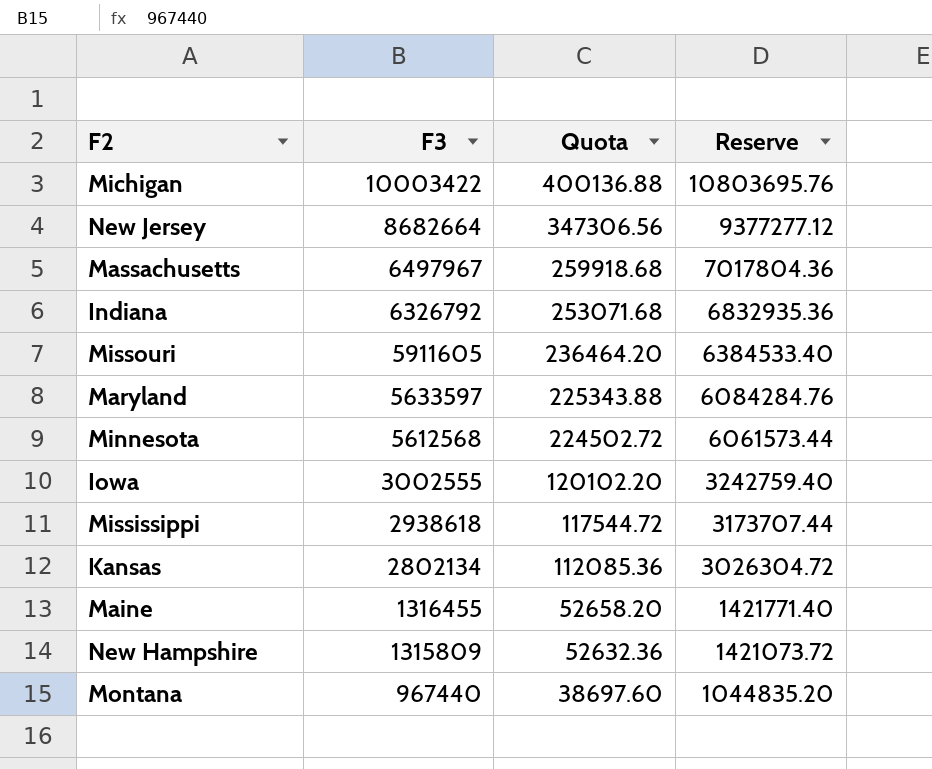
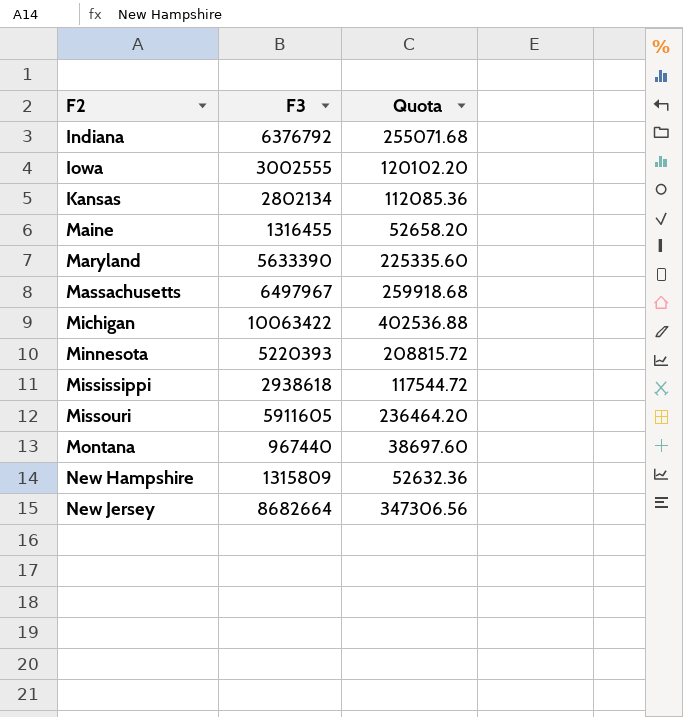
row order: F3 descending -> F2 ascending
column Reserve | formula: [F3] * 1.08 -> none
Indiana | F3: 6326792 -> 6376792
Indiana | Quota: 253071.68 -> 255071.68
Maryland | F3: 5633597 -> 5633390
Maryland | Quota: 225343.88 -> 225335.60
Michigan | F3: 10003422 -> 10063422
Michigan | Quota: 400136.88 -> 402536.88
Minnesota | F3: 5612568 -> 5220393
Minnesota | Quota: 224502.72 -> 208815.72

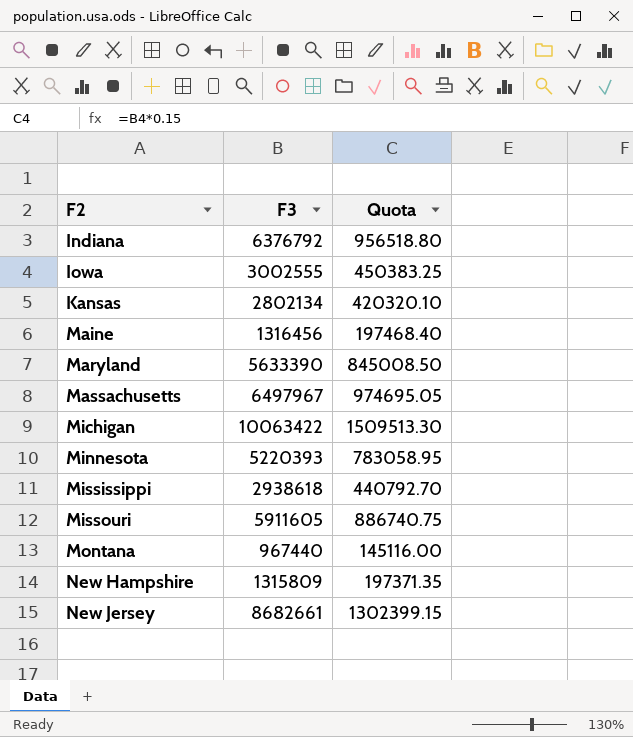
column Quota | formula: [F3] * 0.04 -> [F3] * 0.15
Maine | F3: 1316455 -> 1316456
New Jersey | F3: 8682664 -> 8682661

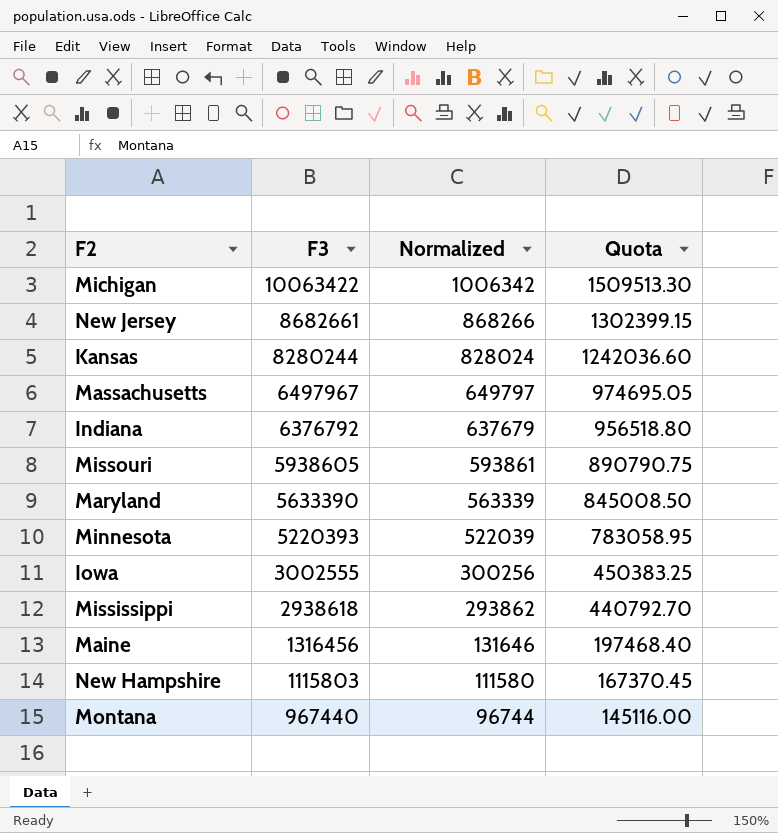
row order: F2 ascending -> F3 descending
column Normalized | formula: none -> [F3] * 0.1
Kansas | F3: 2802134 -> 8280244
Kansas | Quota: 420320.10 -> 1242036.60
Missouri | F3: 5911605 -> 5938605
Missouri | Quota: 886740.75 -> 890790.75
New Hampshire | F3: 1315809 -> 1115803
New Hampshire | Quota: 197371.35 -> 167370.45

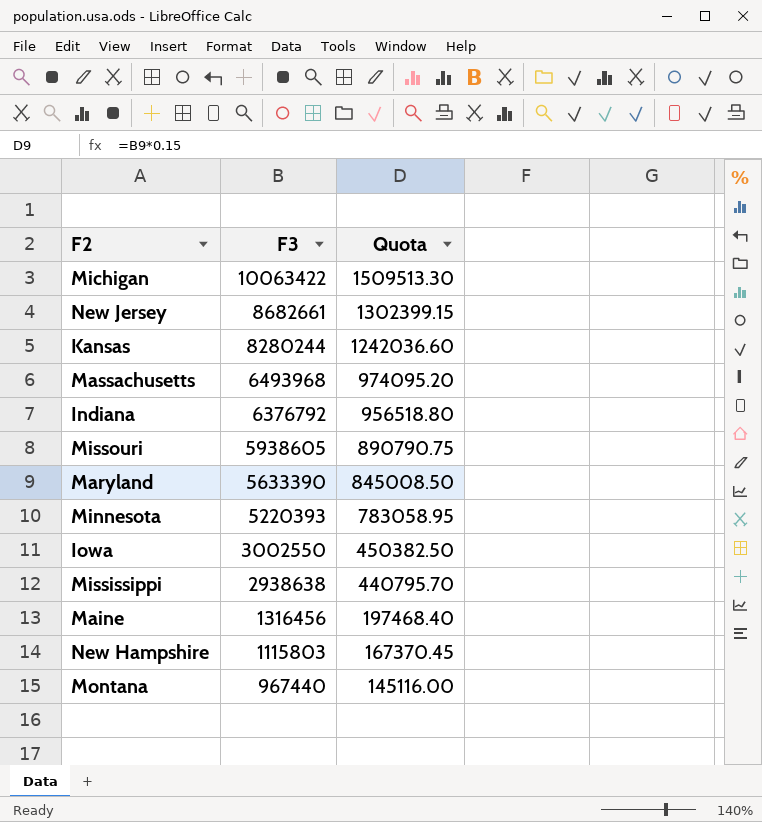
column Normalized | formula: [F3] * 0.1 -> none
Massachusetts | F3: 6497967 -> 6493968
Massachusetts | Quota: 974695.05 -> 974095.20
Iowa | F3: 3002555 -> 3002550
Iowa | Quota: 450383.25 -> 450382.50
Mississippi | F3: 2938618 -> 2938638
Mississippi | Quota: 440792.70 -> 440795.70

